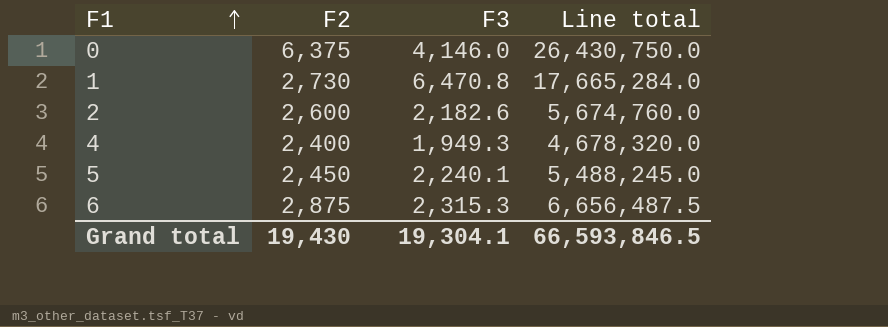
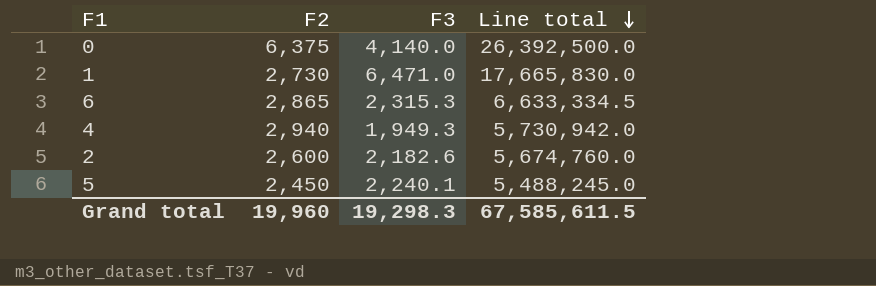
row order: F1 ascending -> Line total descending
0 | F3: 4,146.0 -> 4,140.0
0 | Line total: 26,430,750.0 -> 26,392,500.0
1 | F3: 6,470.8 -> 6,471.0
1 | Line total: 17,665,284.0 -> 17,665,830.0
6 | F2: 2,875 -> 2,865
6 | Line total: 6,656,487.5 -> 6,633,334.5
4 | F2: 2,400 -> 2,940
4 | Line total: 4,678,320.0 -> 5,730,942.0
Grand total | F2: 19,430 -> 19,960
Grand total | F3: 19,304.1 -> 19,298.3
Grand total | Line total: 66,593,846.5 -> 67,585,611.5

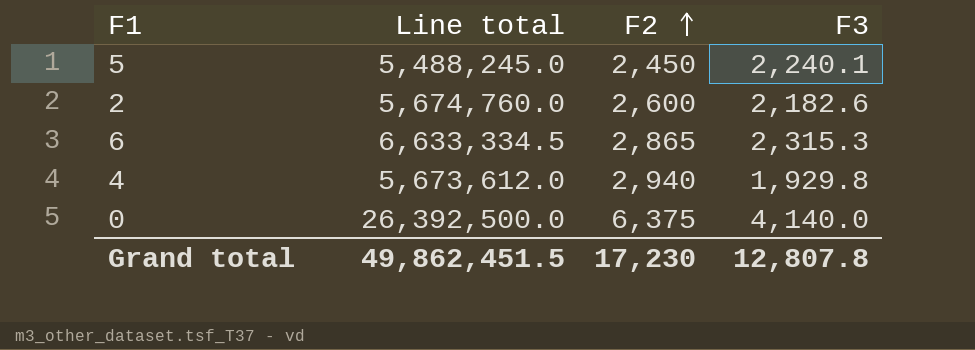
row order: Line total descending -> F2 ascending
column Line total | position: 4 -> 2
row 1: 2,730 | 6,471.0 | 17,665,830.0 -> none
4 | Line total: 5,730,942.0 -> 5,673,612.0
4 | F3: 1,949.3 -> 1,929.8
Grand total | Line total: 67,585,611.5 -> 49,862,451.5
Grand total | F2: 19,960 -> 17,230
Grand total | F3: 19,298.3 -> 12,807.8

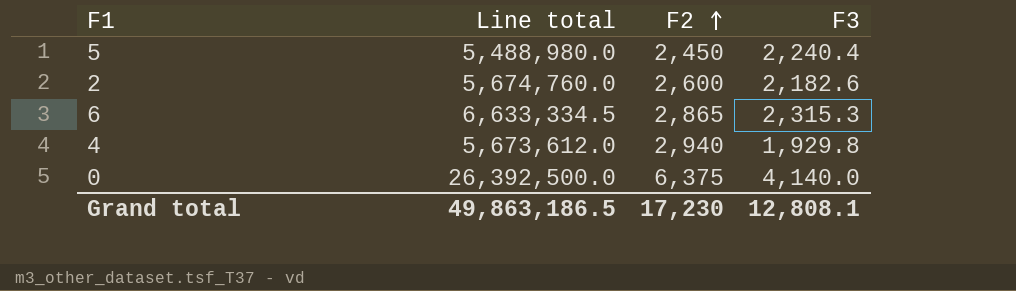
5 | Line total: 5,488,245.0 -> 5,488,980.0
5 | F3: 2,240.1 -> 2,240.4
Grand total | Line total: 49,862,451.5 -> 49,863,186.5
Grand total | F3: 12,807.8 -> 12,808.1

